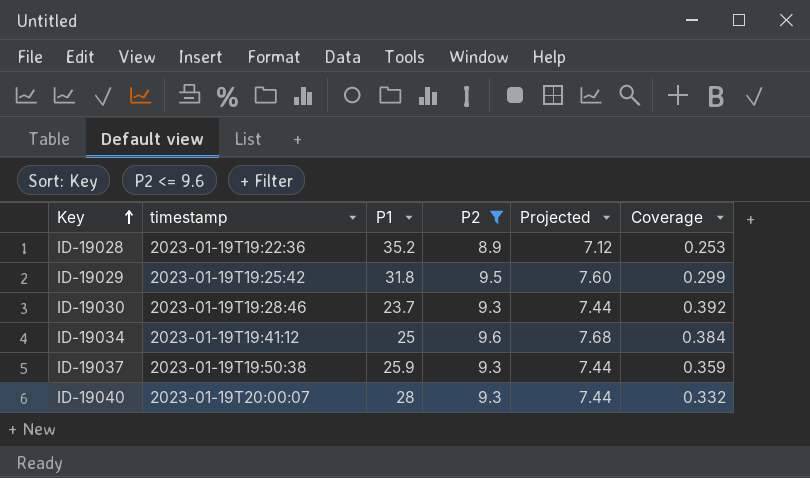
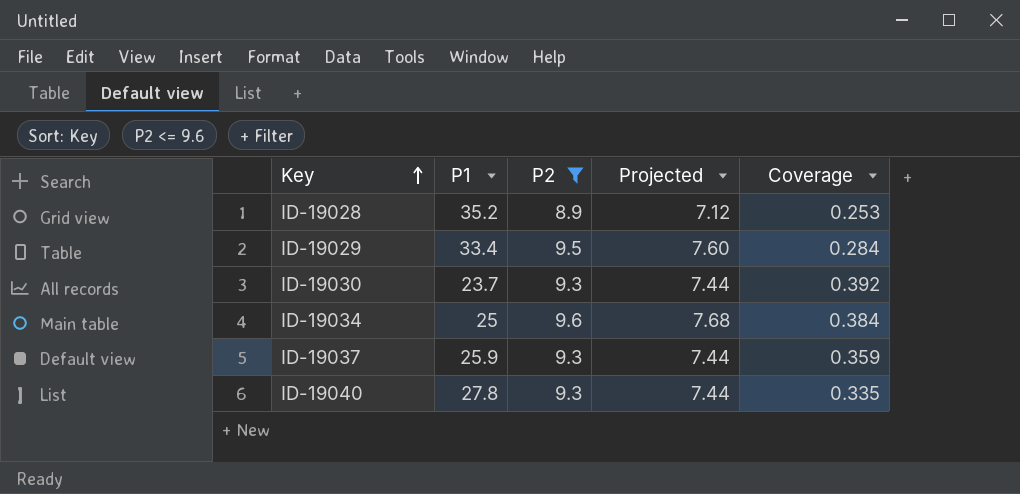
column timestamp | position: 2 -> none
ID-19029 | P1: 31.8 -> 33.4
ID-19029 | Coverage: 0.299 -> 0.284
ID-19040 | P1: 28 -> 27.8
ID-19040 | Coverage: 0.332 -> 0.335

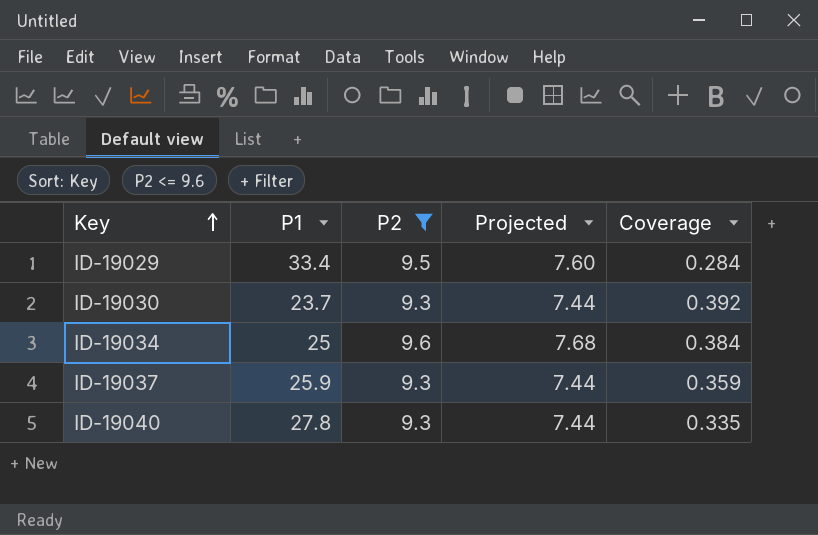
row ID-19028: 35.2 | 8.9 | 7.12 | 0.253 -> none

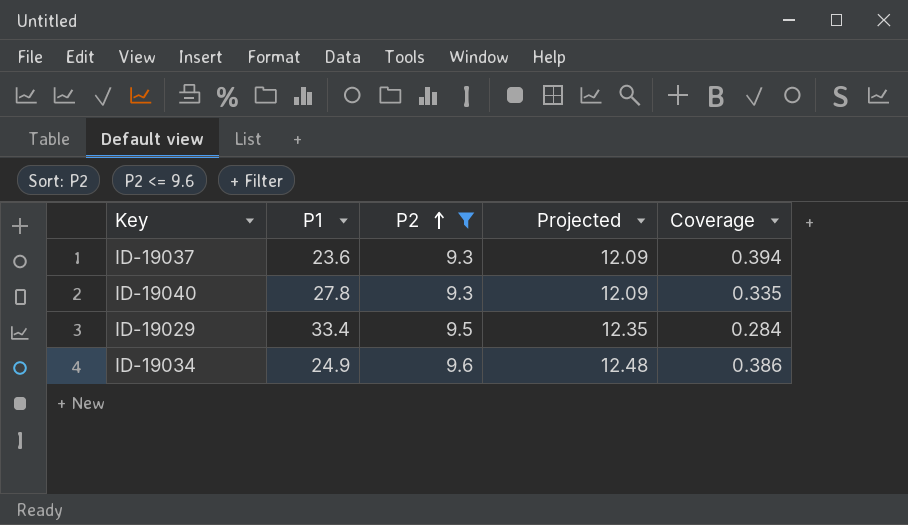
row order: Key ascending -> P2 ascending
column Projected | formula: [P2] * 0.8 -> [P2] * 1.3
row ID-19030: 23.7 | 9.3 | 7.44 | 0.392 -> none
ID-19037 | P1: 25.9 -> 23.6
ID-19037 | Coverage: 0.359 -> 0.394
ID-19034 | P1: 25 -> 24.9
ID-19034 | Coverage: 0.384 -> 0.386

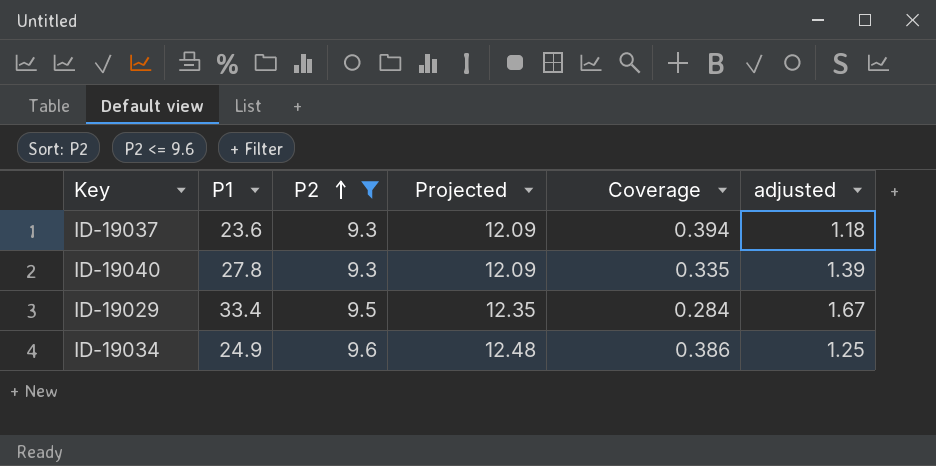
column adjusted | formula: none -> [P1] * 0.05

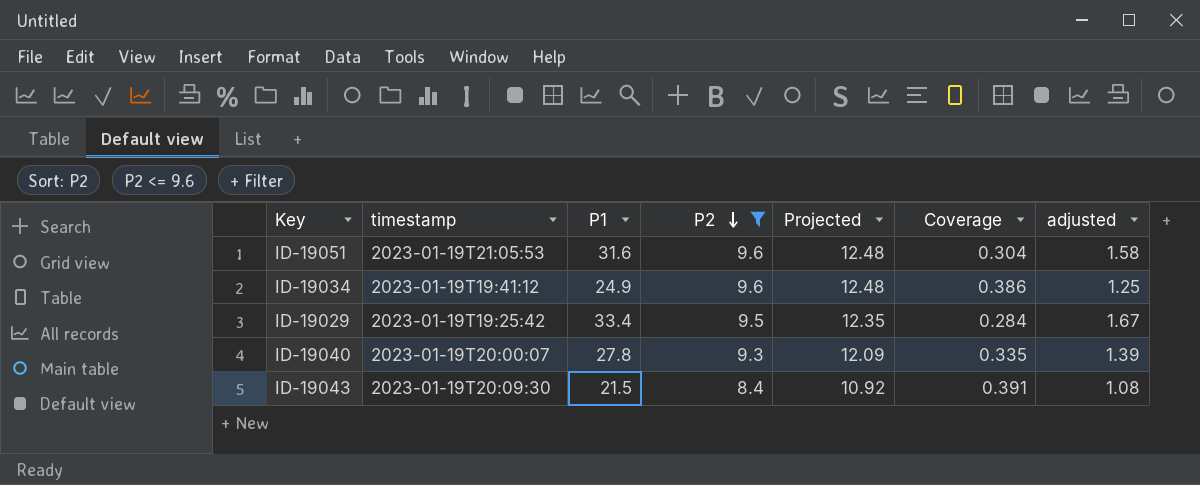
row order: P2 ascending -> P2 descending
column timestamp | position: none -> 2
row ID-19037: 23.6 | 9.3 | 12.09 | 0.394 | 1.18 -> none
row ID-19051: none -> 2023-01-19T21:05:53 | 31.6 | 9.6 | 12.48 | 0.304 | 1.58
row ID-19043: none -> 2023-01-19T20:09:30 | 21.5 | 8.4 | 10.92 | 0.391 | 1.08

